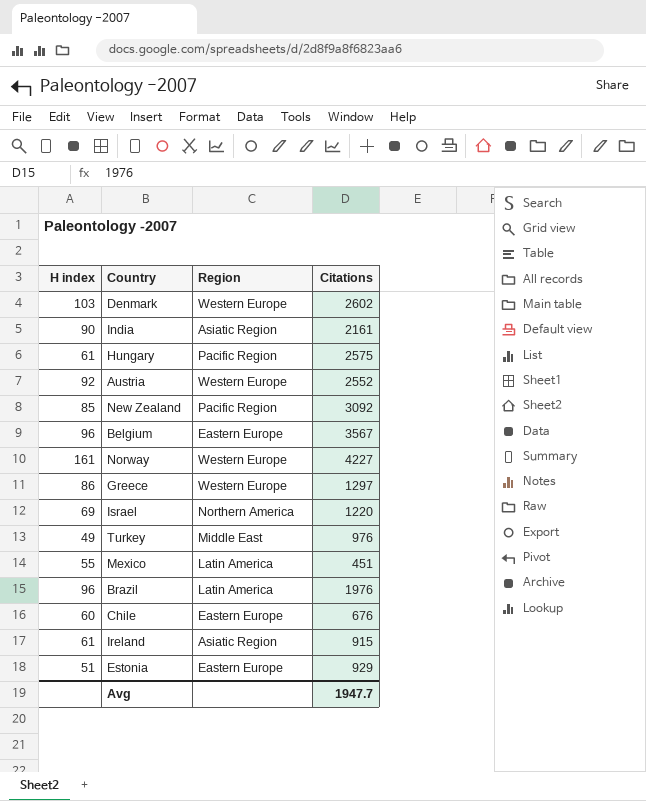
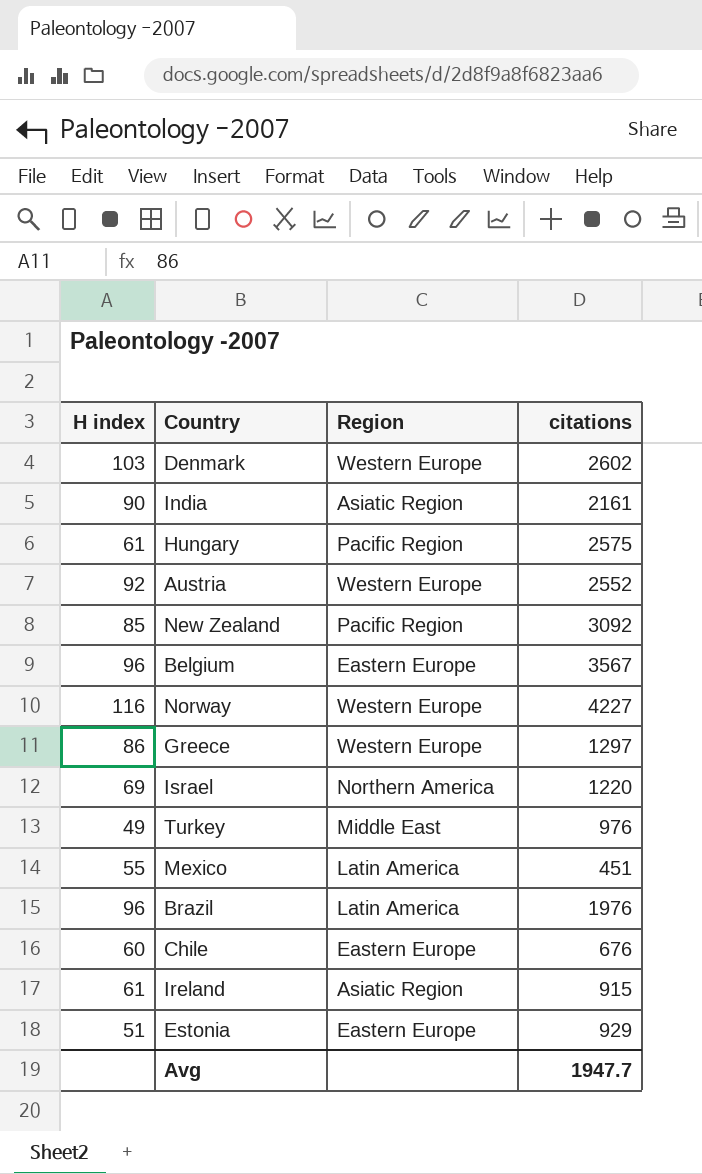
column name: Citations -> citations
Norway | H index: 161 -> 116

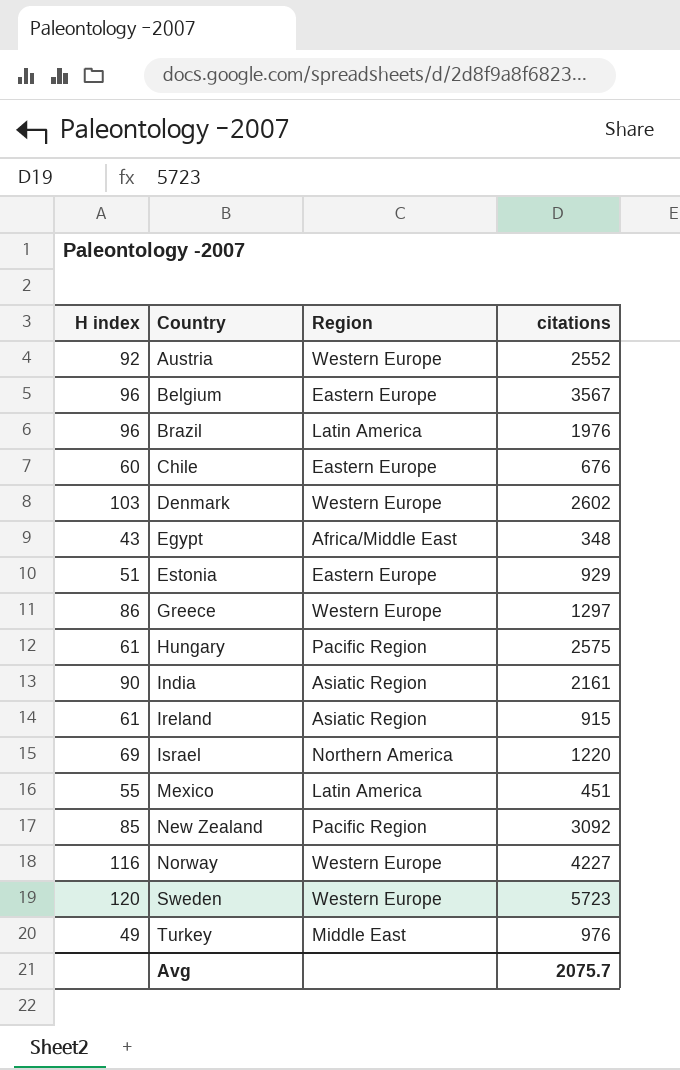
row order: none -> Country ascending
row Egypt: none -> 43 | Africa/Middle East | 348
row Sweden: none -> 120 | Western Europe | 5723
Avg | citations: 1947.7 -> 2075.7

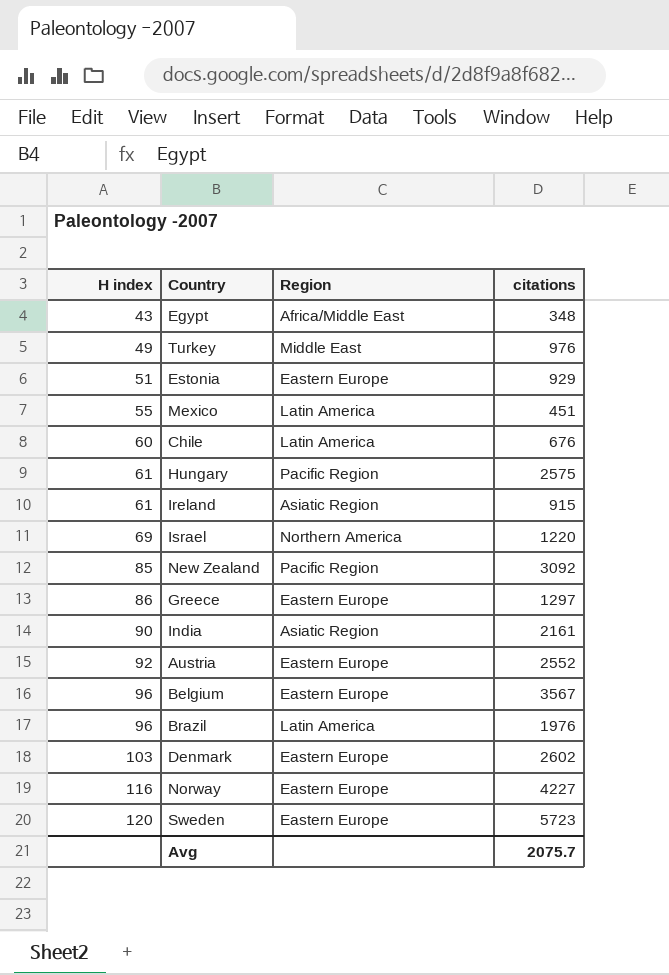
row order: Country ascending -> H index ascending
Chile | Region: Eastern Europe -> Latin America
Greece | Region: Western Europe -> Eastern Europe
Austria | Region: Western Europe -> Eastern Europe
Denmark | Region: Western Europe -> Eastern Europe
Norway | Region: Western Europe -> Eastern Europe
Sweden | Region: Western Europe -> Eastern Europe

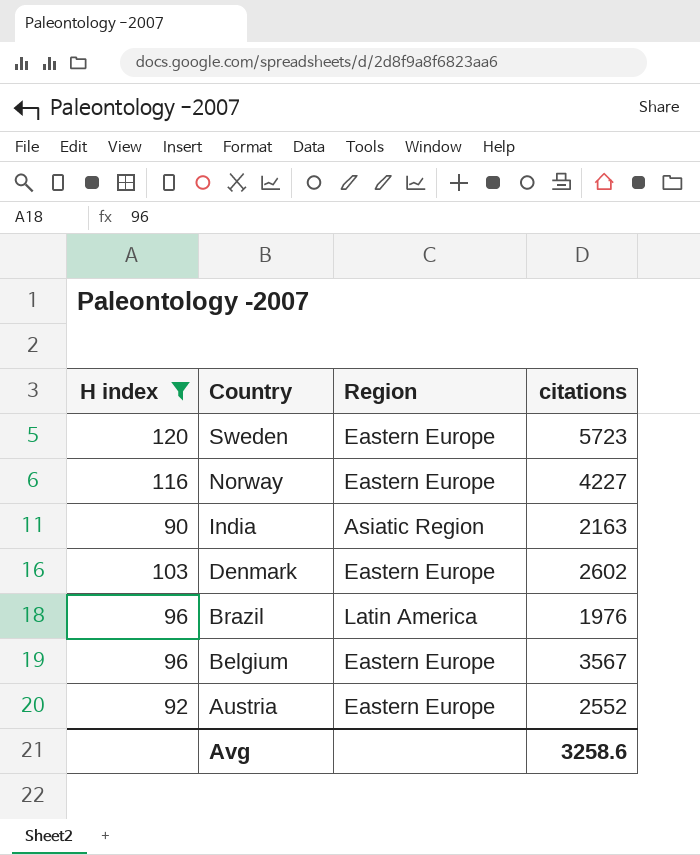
filter: none -> H index >= 90
row order: H index ascending -> Country descending
India | citations: 2161 -> 2163
Avg | citations: 2075.7 -> 3258.6

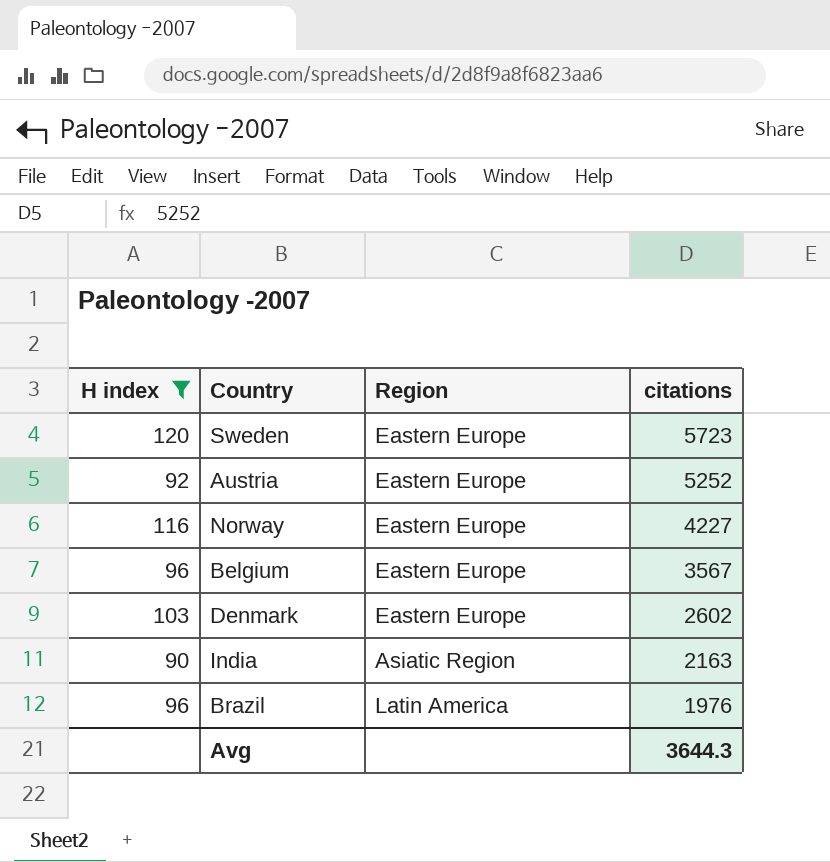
row order: Country descending -> citations descending
Austria | citations: 2552 -> 5252
Avg | citations: 3258.6 -> 3644.3

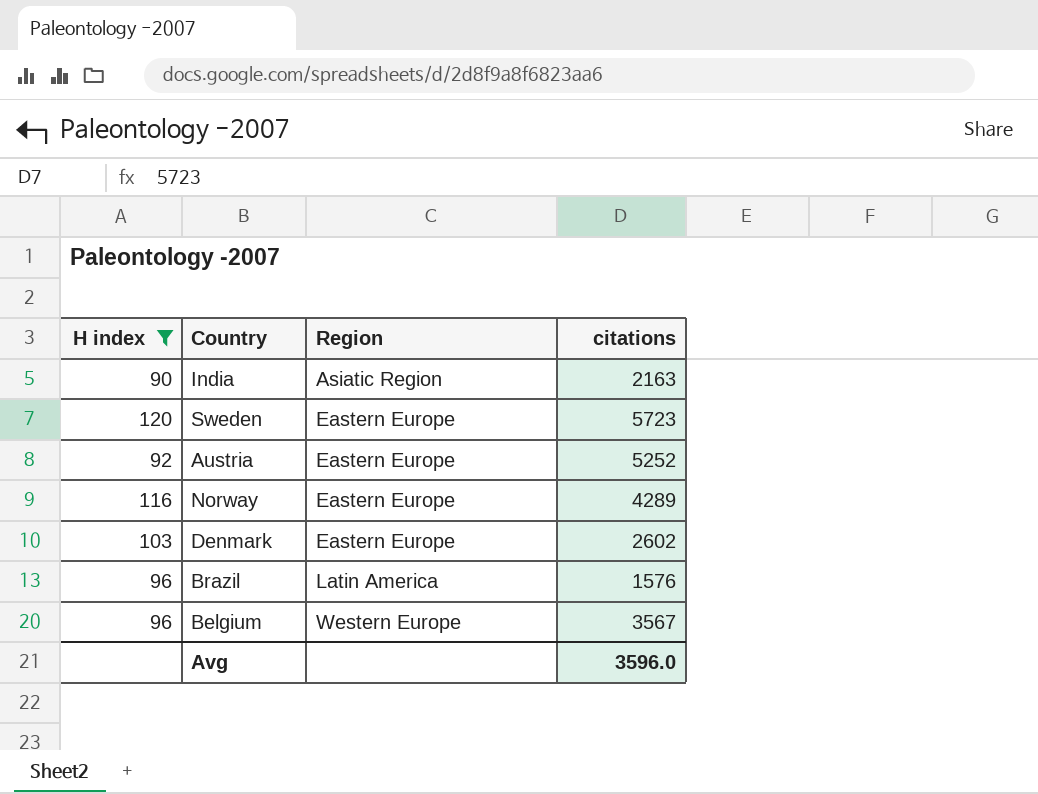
row order: citations descending -> Region ascending
Norway | citations: 4227 -> 4289
Brazil | citations: 1976 -> 1576
Belgium | Region: Eastern Europe -> Western Europe
Avg | citations: 3644.3 -> 3596.0

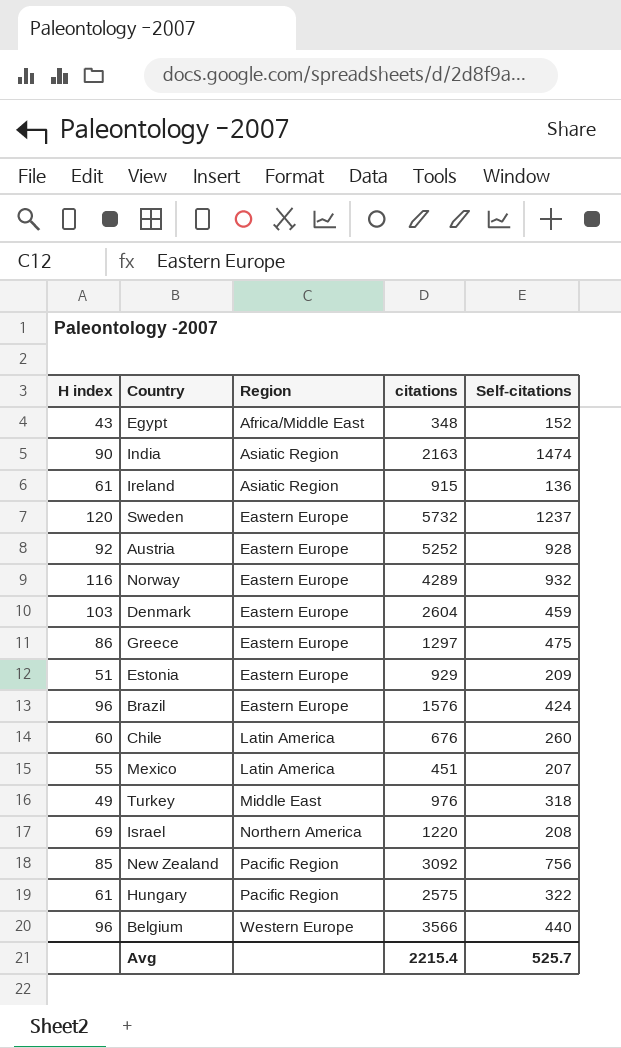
filter: H index >= 90 -> none
column Self-citations | position: none -> 5
Sweden | citations: 5723 -> 5732
Denmark | citations: 2602 -> 2604
Brazil | Region: Latin America -> Eastern Europe
Belgium | citations: 3567 -> 3566
Avg | citations: 3596.0 -> 2215.4

